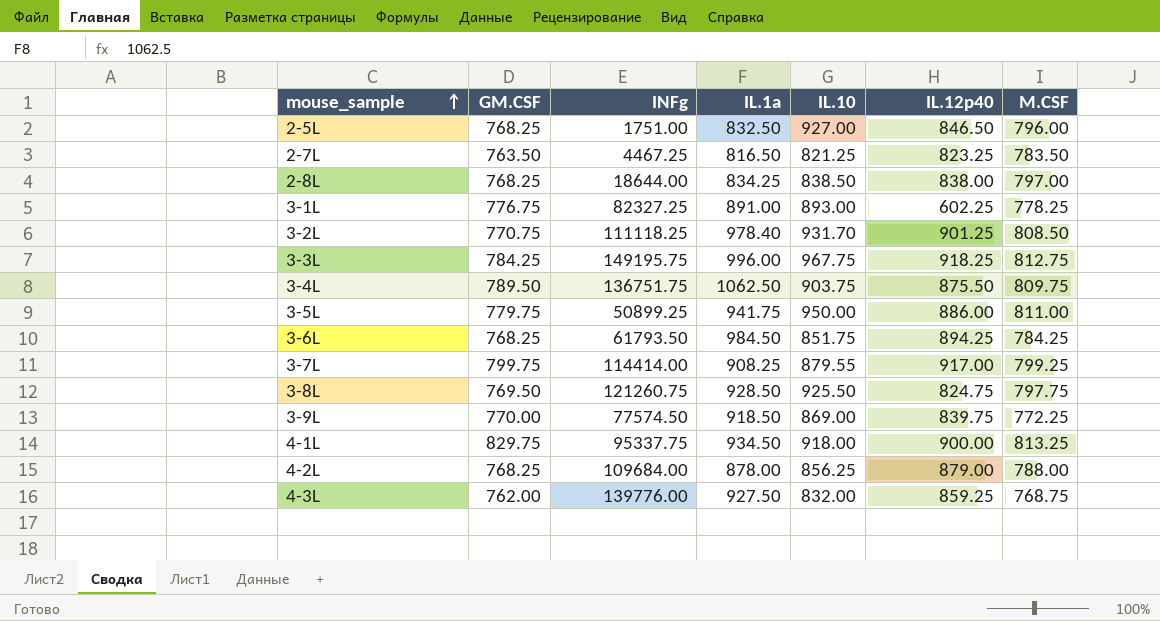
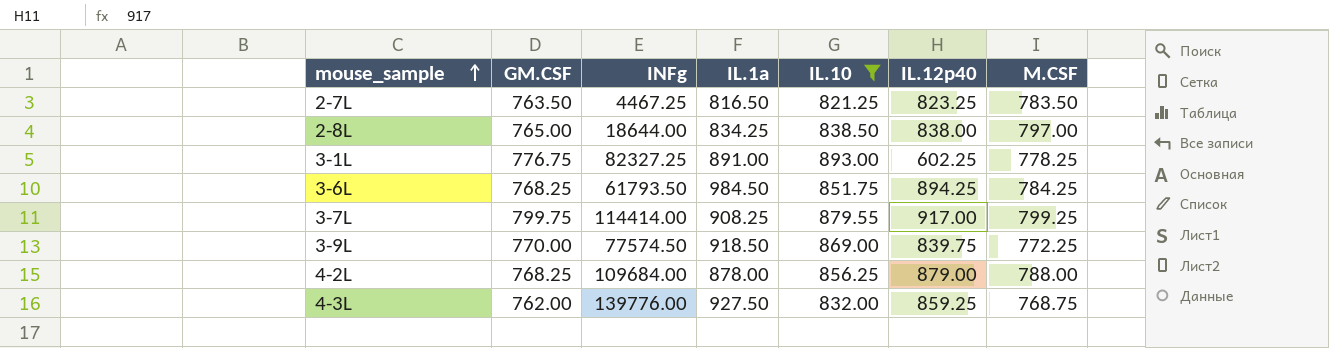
filter: none -> IL.10 <= 893.00
2-8L | GM.CSF: 768.25 -> 765.00

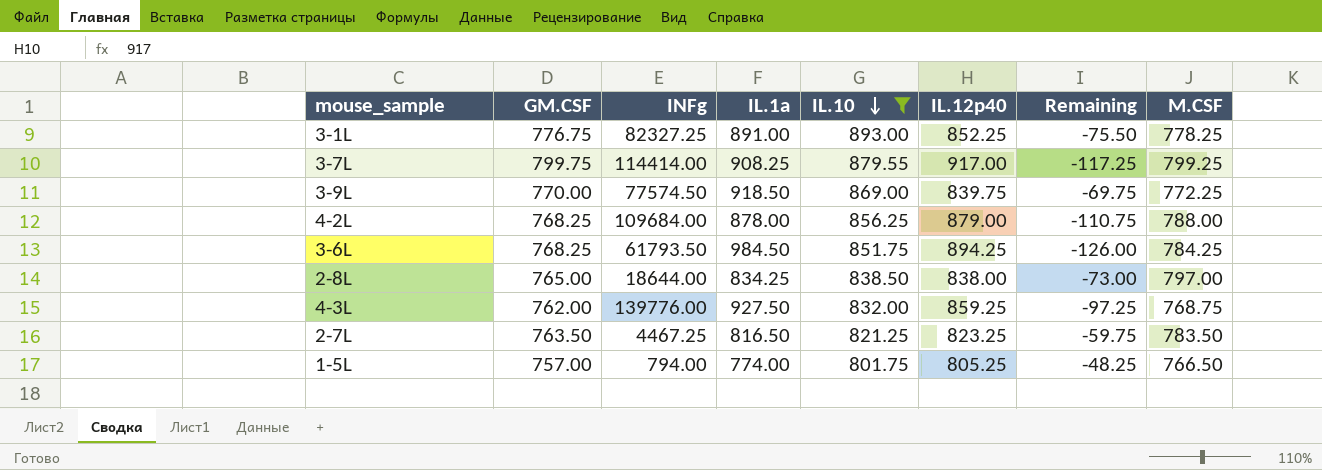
row order: mouse_sample ascending -> IL.10 descending
column Remaining | formula: none -> [GM.CSF] - [IL.12p40]
3-1L | IL.12p40: 602.25 -> 852.25
row 1-5L: none -> 757.00 | 794.00 | 774.00 | 801.75 | 805.25 | -48.25 | 766.50

